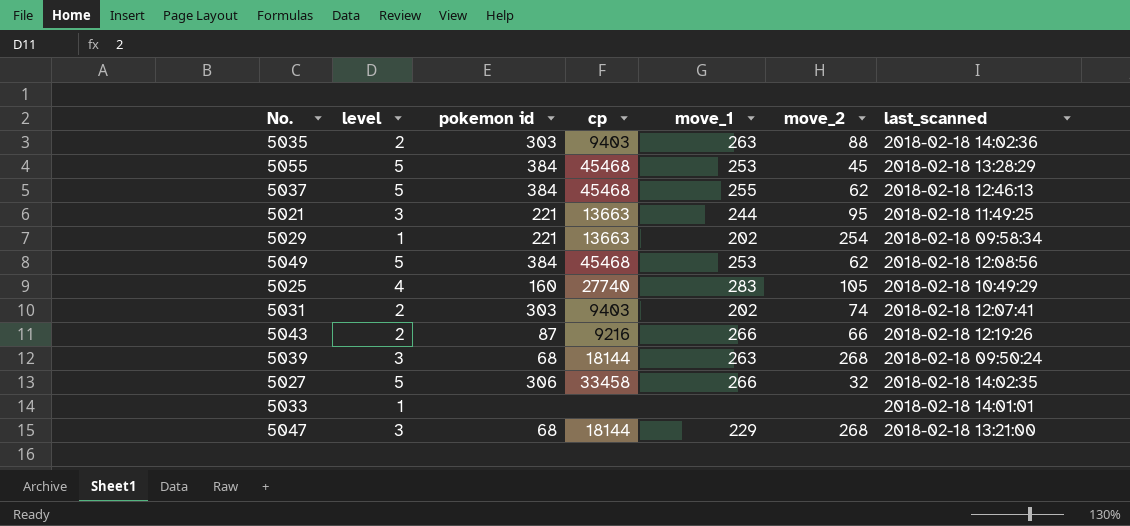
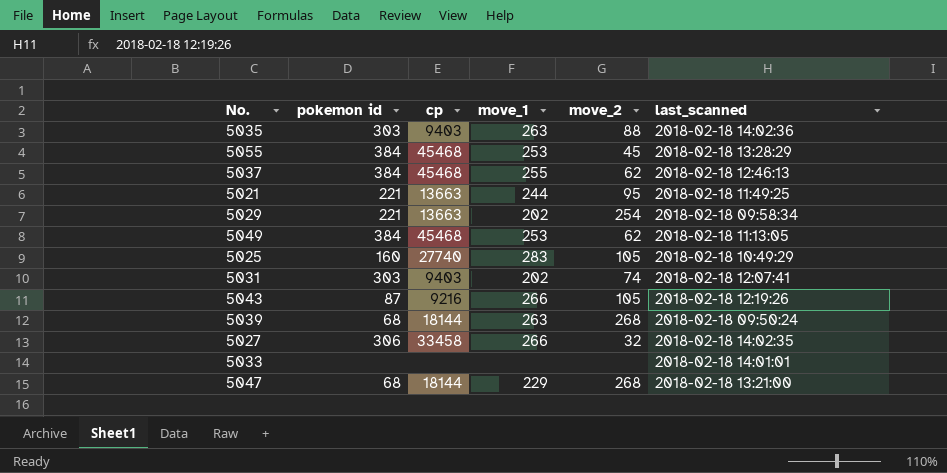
column level | position: 2 -> none
5049 | last_scanned: 2018-02-18 12:08:56 -> 2018-02-18 11:13:05
5043 | move_2: 66 -> 105

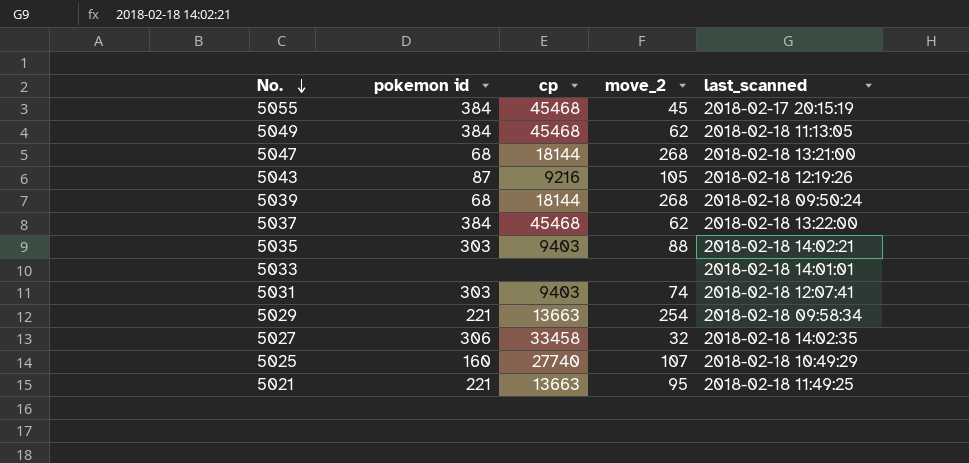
row order: none -> No. descending
column move_1 | position: 4 -> none
5055 | last_scanned: 2018-02-18 13:28:29 -> 2018-02-17 20:15:19
5037 | last_scanned: 2018-02-18 12:46:13 -> 2018-02-18 13:22:00
5035 | last_scanned: 2018-02-18 14:02:36 -> 2018-02-18 14:02:21
5025 | move_2: 105 -> 107

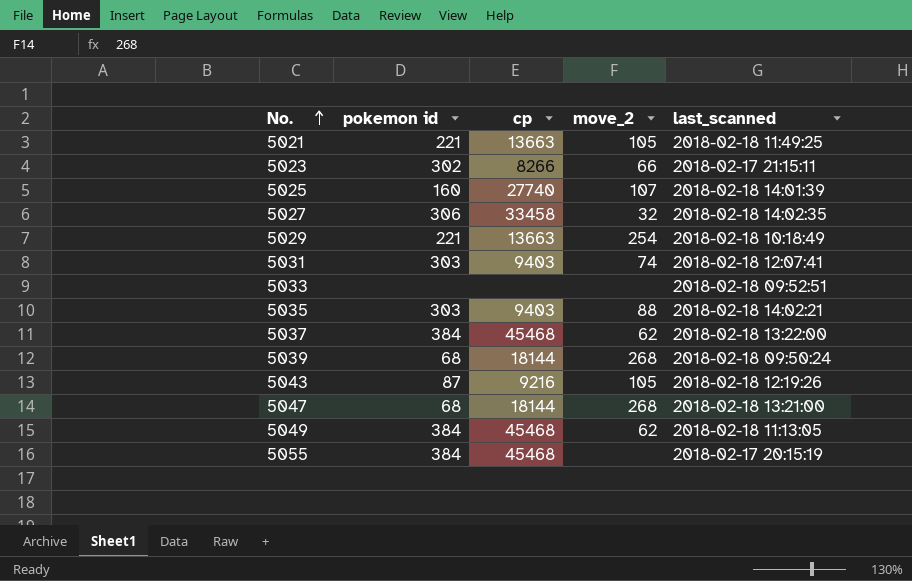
row order: No. descending -> No. ascending
5021 | move_2: 95 -> 105
row 5023: none -> 302 | 8266 | 66 | 2018-02-17 21:15:11
5025 | last_scanned: 2018-02-18 10:49:29 -> 2018-02-18 14:01:39
5029 | last_scanned: 2018-02-18 09:58:34 -> 2018-02-18 10:18:49
5033 | last_scanned: 2018-02-18 14:01:01 -> 2018-02-18 09:52:51
5055 | move_2: 45 -> none

